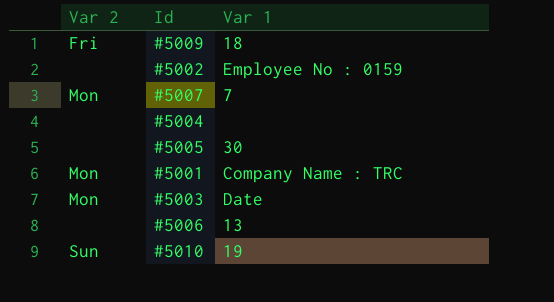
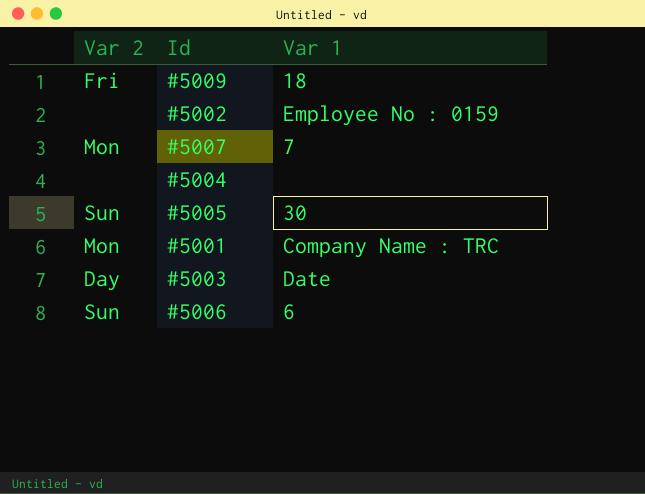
row #5010: Sun | 19 -> none
#5005 | Var 2: none -> Sun
#5003 | Var 2: Mon -> Day
#5006 | Var 2: none -> Sun
#5006 | Var 1: 13 -> 6

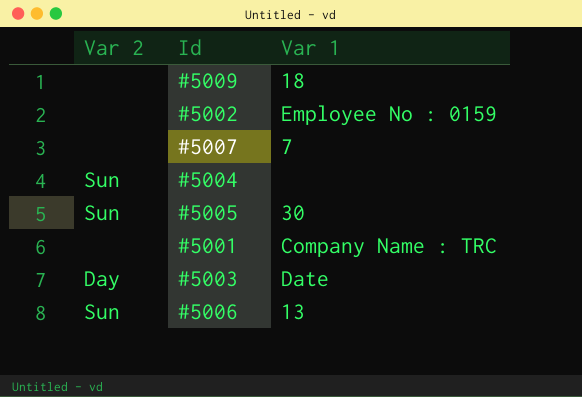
#5009 | Var 2: Fri -> none
#5007 | Var 2: Mon -> none
#5004 | Var 2: none -> Sun
#5001 | Var 2: Mon -> none
#5006 | Var 1: 6 -> 13

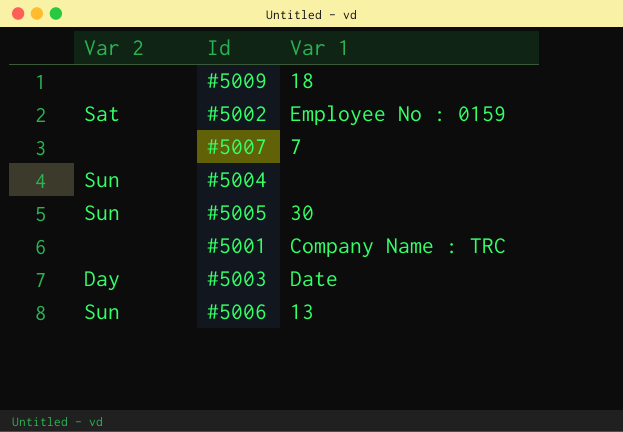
#5002 | Var 2: none -> Sat

